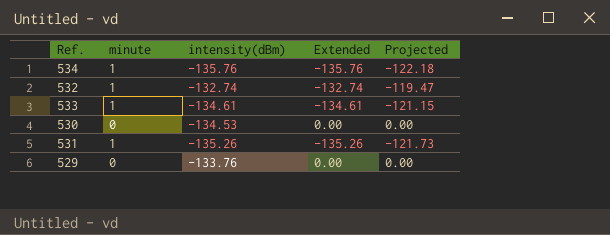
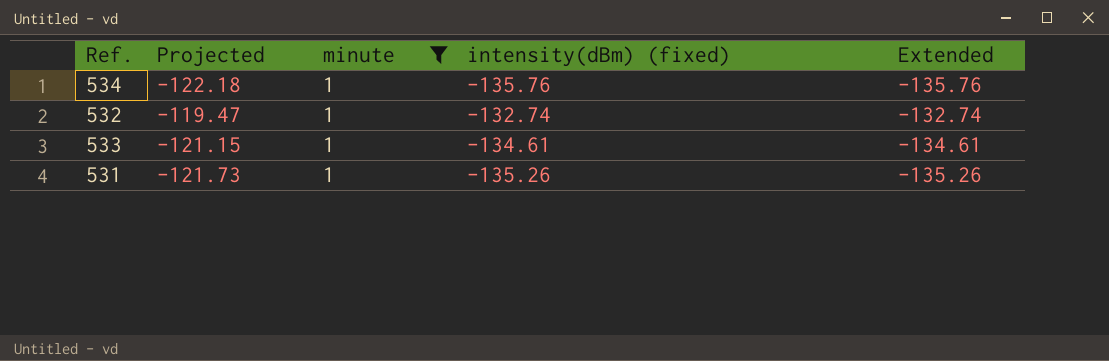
filter: none -> minute = 1
column Projected | position: 5 -> 2
column name: intensity(dBm) -> intensity(dBm) (fixed)

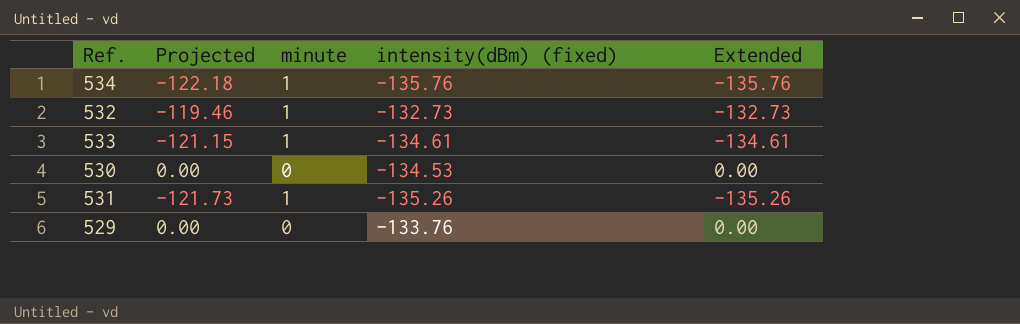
filter: minute = 1 -> none
532 | Projected: -119.47 -> -119.46
532 | intensity(dBm) (fixed): -132.74 -> -132.73
532 | Extended: -132.74 -> -132.73

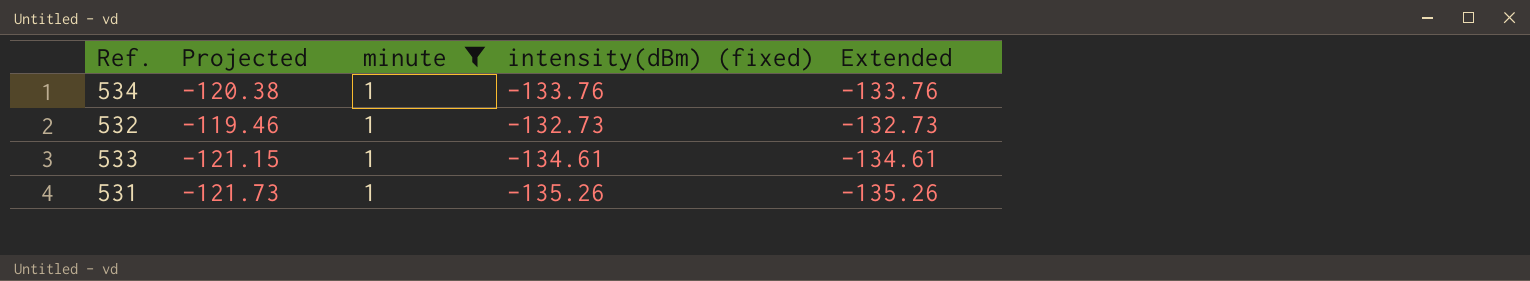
filter: none -> minute = 1
534 | Projected: -122.18 -> -120.38
534 | intensity(dBm) (fixed): -135.76 -> -133.76
534 | Extended: -135.76 -> -133.76

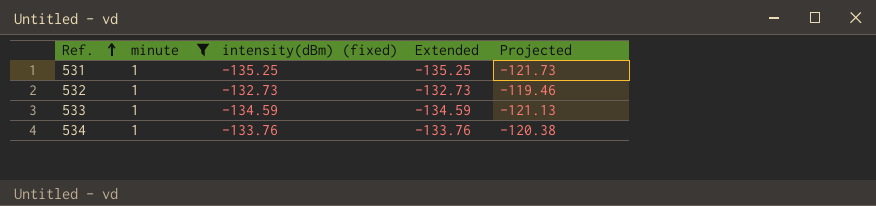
row order: none -> Ref. ascending
column Projected | position: 2 -> 5
531 | intensity(dBm) (fixed): -135.26 -> -135.25
531 | Extended: -135.26 -> -135.25
533 | intensity(dBm) (fixed): -134.61 -> -134.59
533 | Extended: -134.61 -> -134.59
533 | Projected: -121.15 -> -121.13

